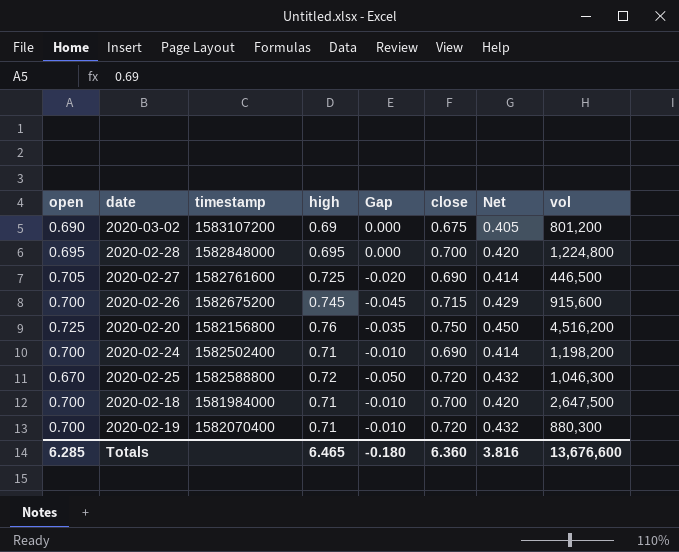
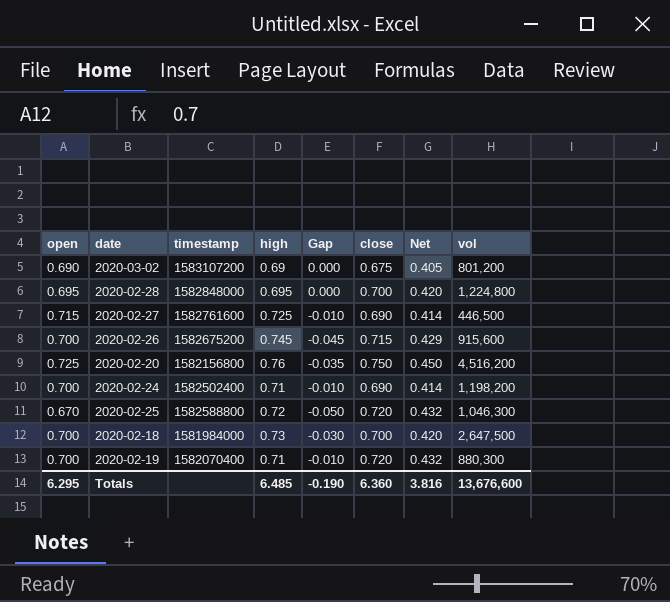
2020-02-27 | open: 0.705 -> 0.715
2020-02-27 | Gap: -0.020 -> -0.010
2020-02-18 | high: 0.71 -> 0.73
2020-02-18 | Gap: -0.010 -> -0.030
Totals | open: 6.285 -> 6.295
Totals | high: 6.465 -> 6.485
Totals | Gap: -0.180 -> -0.190

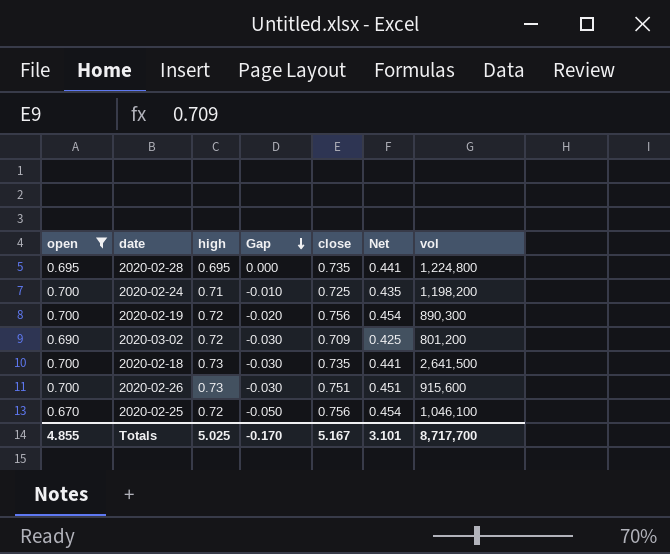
filter: none -> open <= 0.700
row order: none -> Gap descending
column timestamp | position: 3 -> none
2020-02-28 | close: 0.700 -> 0.735
2020-02-28 | Net: 0.420 -> 0.441
2020-02-24 | close: 0.690 -> 0.725
2020-02-24 | Net: 0.414 -> 0.435
2020-02-19 | high: 0.71 -> 0.72
2020-02-19 | Gap: -0.010 -> -0.020
2020-02-19 | close: 0.720 -> 0.756
2020-02-19 | Net: 0.432 -> 0.454
2020-02-19 | vol: 880,300 -> 890,300
2020-03-02 | high: 0.69 -> 0.72
2020-03-02 | Gap: 0.000 -> -0.030
2020-03-02 | close: 0.675 -> 0.709
2020-03-02 | Net: 0.405 -> 0.425
2020-02-18 | close: 0.700 -> 0.735
2020-02-18 | Net: 0.420 -> 0.441
2020-02-18 | vol: 2,647,500 -> 2,641,500
2020-02-26 | high: 0.745 -> 0.73
2020-02-26 | Gap: -0.045 -> -0.030
2020-02-26 | close: 0.715 -> 0.751
2020-02-26 | Net: 0.429 -> 0.451
2020-02-25 | close: 0.720 -> 0.756
2020-02-25 | Net: 0.432 -> 0.454
2020-02-25 | vol: 1,046,300 -> 1,046,100
Totals | open: 6.295 -> 4.855
Totals | high: 6.485 -> 5.025
Totals | Gap: -0.190 -> -0.170
Totals | close: 6.360 -> 5.167
Totals | Net: 3.816 -> 3.101
Totals | vol: 13,676,600 -> 8,717,700

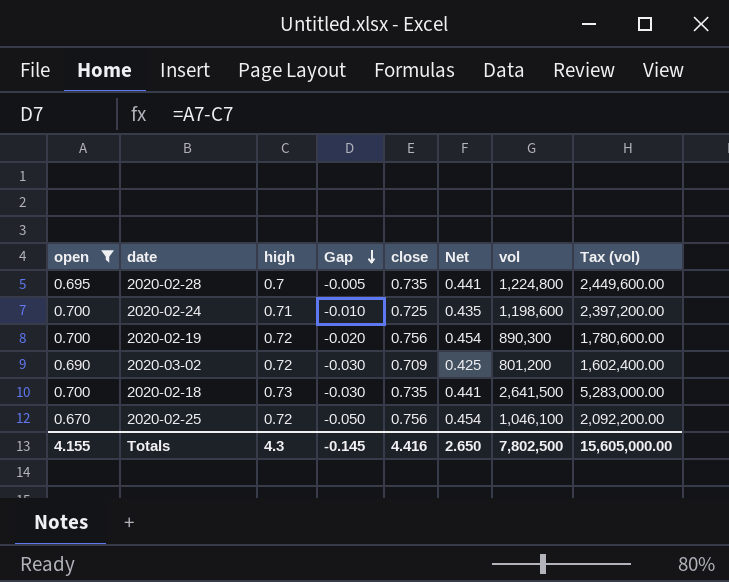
column Tax (vol) | formula: none -> [vol] * 2
row 2020-02-26: 0.700 | 0.73 | -0.030 | 0.751 | 0.451 | 915,600 -> none
2020-02-28 | high: 0.695 -> 0.7
2020-02-28 | Gap: 0.000 -> -0.005
2020-02-24 | vol: 1,198,200 -> 1,198,600
Totals | open: 4.855 -> 4.155
Totals | high: 5.025 -> 4.3
Totals | Gap: -0.170 -> -0.145
Totals | close: 5.167 -> 4.416
Totals | Net: 3.101 -> 2.650
Totals | vol: 8,717,700 -> 7,802,500

